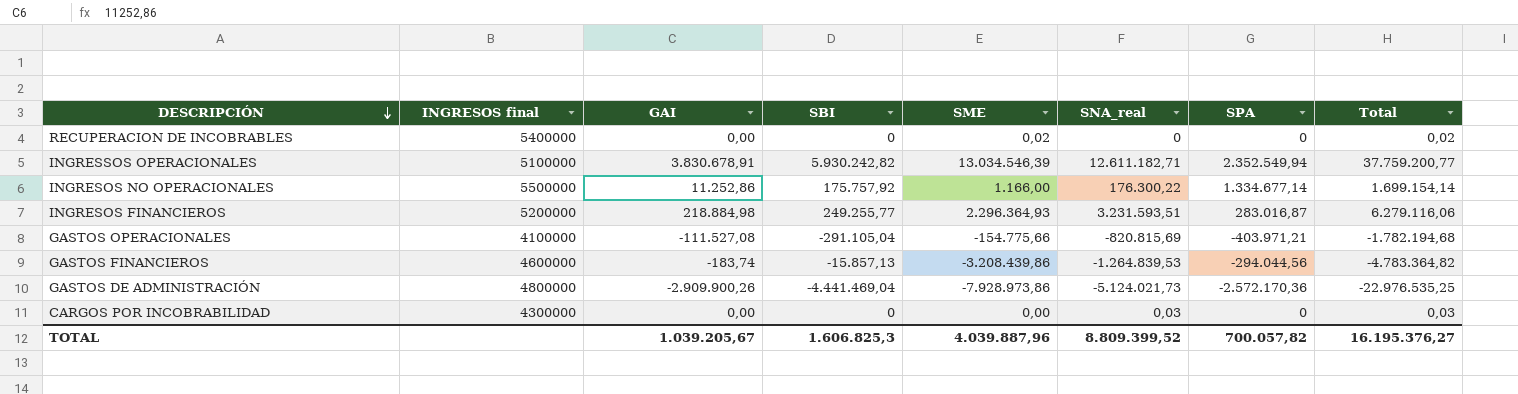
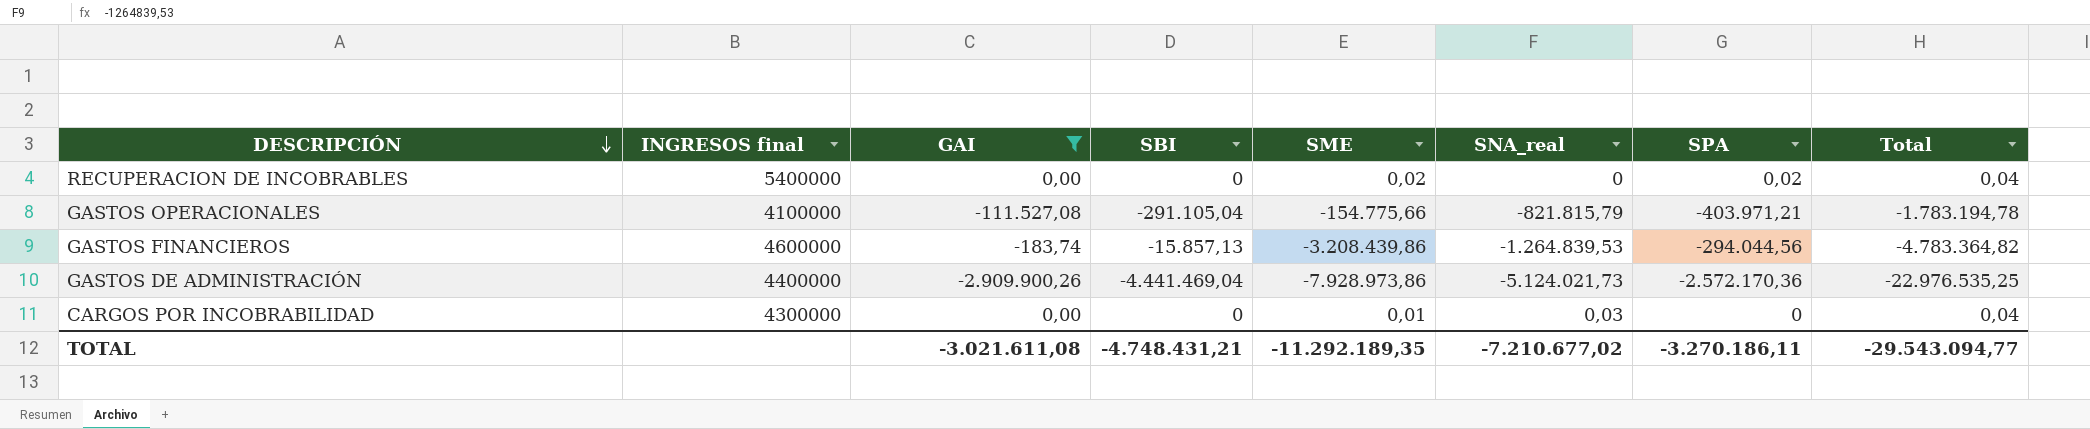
filter: none -> GAI <= 0,00
RECUPERACION DE INCOBRABLES | SPA: 0 -> 0,02
RECUPERACION DE INCOBRABLES | Total: 0,02 -> 0,04
GASTOS OPERACIONALES | SNA_real: -820.815,69 -> -821.815,79
GASTOS OPERACIONALES | Total: -1.782.194,68 -> -1.783.194,78
GASTOS DE ADMINISTRACIÓN | INGRESOS final: 4800000 -> 4400000
CARGOS POR INCOBRABILIDAD | SME: 0,00 -> 0,01
CARGOS POR INCOBRABILIDAD | Total: 0,03 -> 0,04
TOTAL | GAI: 1.039.205,67 -> -3.021.611,08
TOTAL | SBI: 1.606.825,3 -> -4.748.431,21
TOTAL | SME: 4.039.887,96 -> -11.292.189,35
TOTAL | SNA_real: 8.809.399,52 -> -7.210.677,02
TOTAL | SPA: 700.057,82 -> -3.270.186,11
TOTAL | Total: 16.195.376,27 -> -29.543.094,77

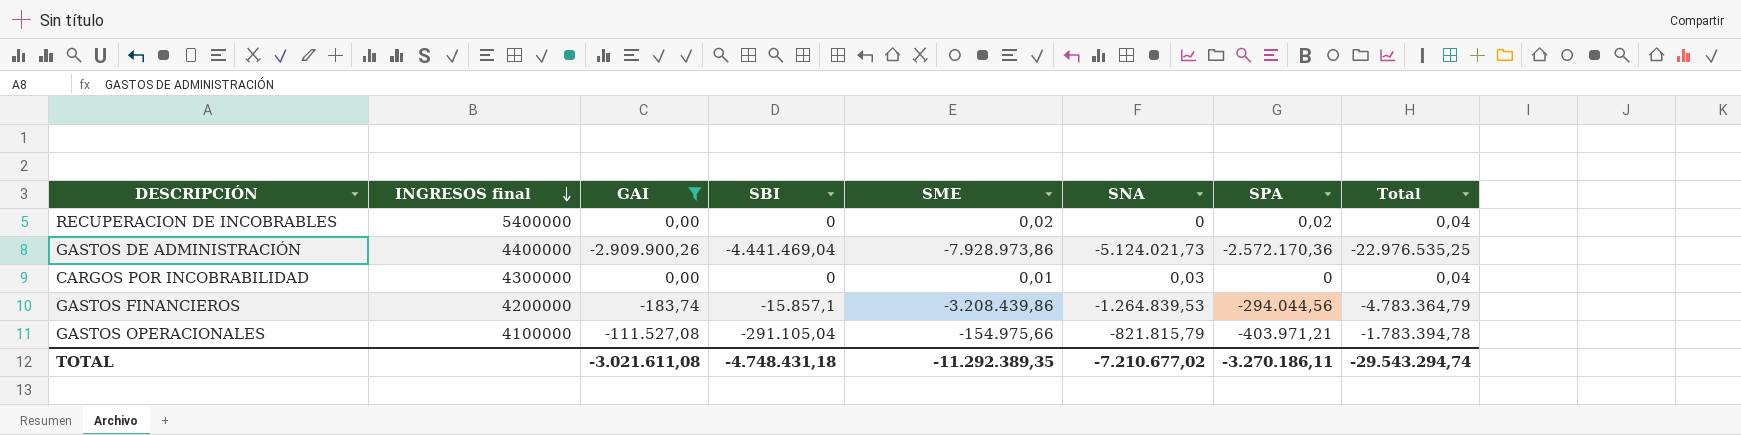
row order: DESCRIPCIÓN descending -> INGRESOS final descending
column name: SNA_real -> SNA
GASTOS FINANCIEROS | INGRESOS final: 4600000 -> 4200000
GASTOS FINANCIEROS | SBI: -15.857,13 -> -15.857,1
GASTOS FINANCIEROS | Total: -4.783.364,82 -> -4.783.364,79
GASTOS OPERACIONALES | SME: -154.775,66 -> -154.975,66
GASTOS OPERACIONALES | Total: -1.783.194,78 -> -1.783.394,78
TOTAL | SBI: -4.748.431,21 -> -4.748.431,18
TOTAL | SME: -11.292.189,35 -> -11.292.389,35
TOTAL | Total: -29.543.094,77 -> -29.543.294,74

